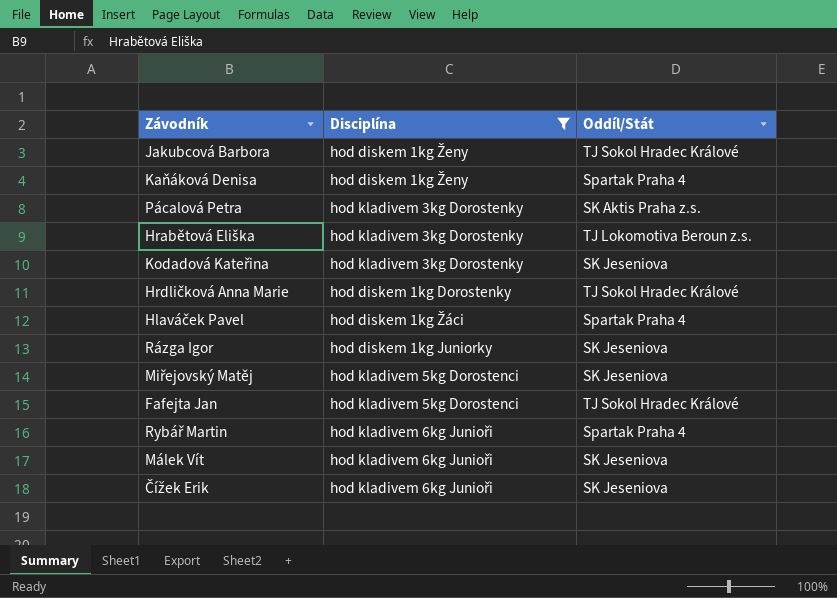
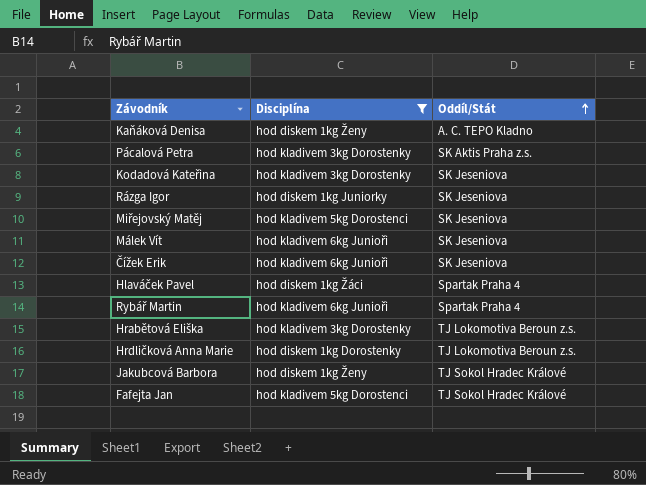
row order: none -> Oddíl/Stát ascending
Kaňáková Denisa | Oddíl/Stát: Spartak Praha 4 -> A. C. TEPO Kladno
Hrdličková Anna Marie | Oddíl/Stát: TJ Sokol Hradec Králové -> TJ Lokomotiva Beroun z.s.

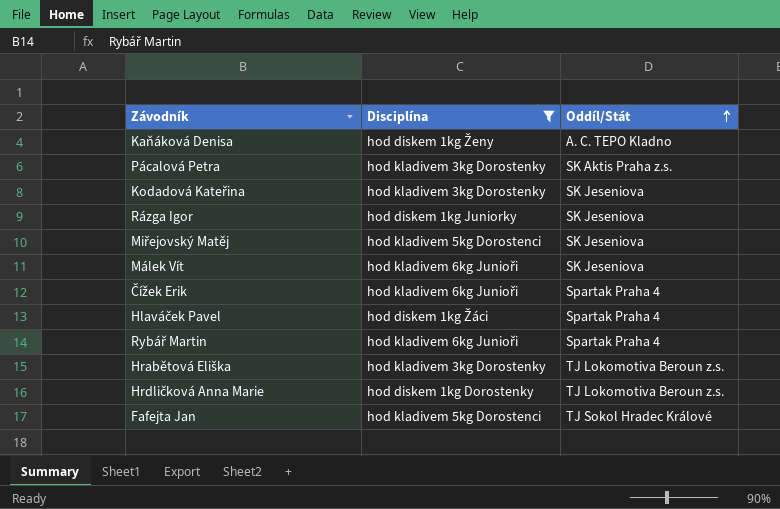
row Jakubcová Barbora: hod diskem 1kg Ženy | TJ Sokol Hradec Králové -> none
Čížek Erik | Oddíl/Stát: SK Jeseniova -> Spartak Praha 4

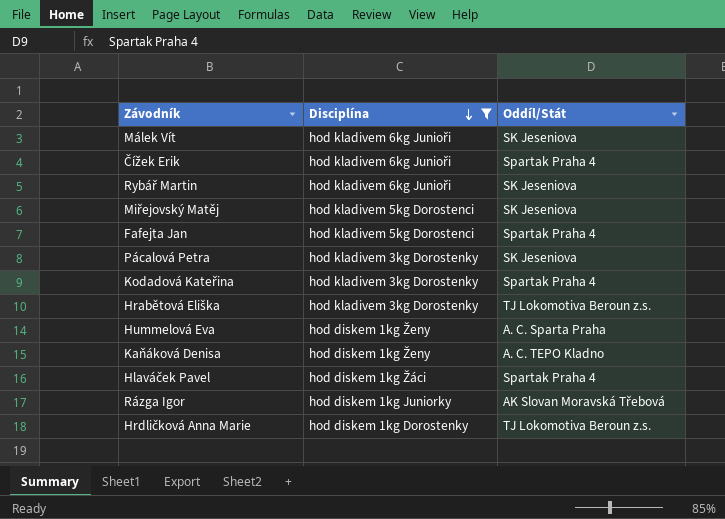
row order: Oddíl/Stát ascending -> Disciplína descending
Rybář Martin | Oddíl/Stát: Spartak Praha 4 -> SK Jeseniova
Fafejta Jan | Oddíl/Stát: TJ Sokol Hradec Králové -> Spartak Praha 4
Pácalová Petra | Oddíl/Stát: SK Aktis Praha z.s. -> SK Jeseniova
Kodadová Kateřina | Oddíl/Stát: SK Jeseniova -> Spartak Praha 4
row Hummelová Eva: none -> hod diskem 1kg Ženy | A. C. Sparta Praha
Rázga Igor | Oddíl/Stát: SK Jeseniova -> AK Slovan Moravská Třebová

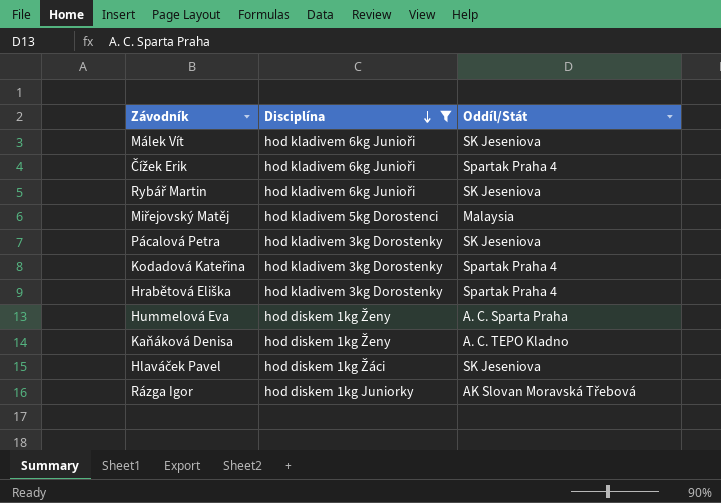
row Fafejta Jan: hod kladivem 5kg Dorostenci | Spartak Praha 4 -> none
row Hrdličková Anna Marie: hod diskem 1kg Dorostenky | TJ Lokomotiva Beroun z.s. -> none
Miřejovský Matěj | Oddíl/Stát: SK Jeseniova -> Malaysia
Hrabětová Eliška | Oddíl/Stát: TJ Lokomotiva Beroun z.s. -> Spartak Praha 4
Hlaváček Pavel | Oddíl/Stát: Spartak Praha 4 -> SK Jeseniova

